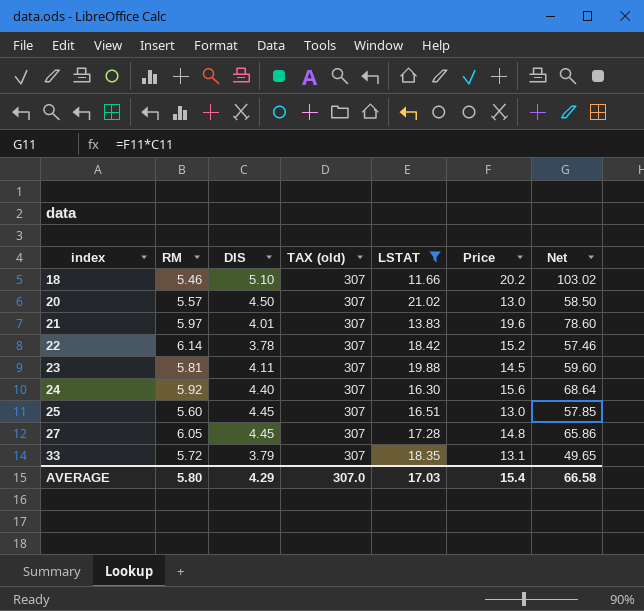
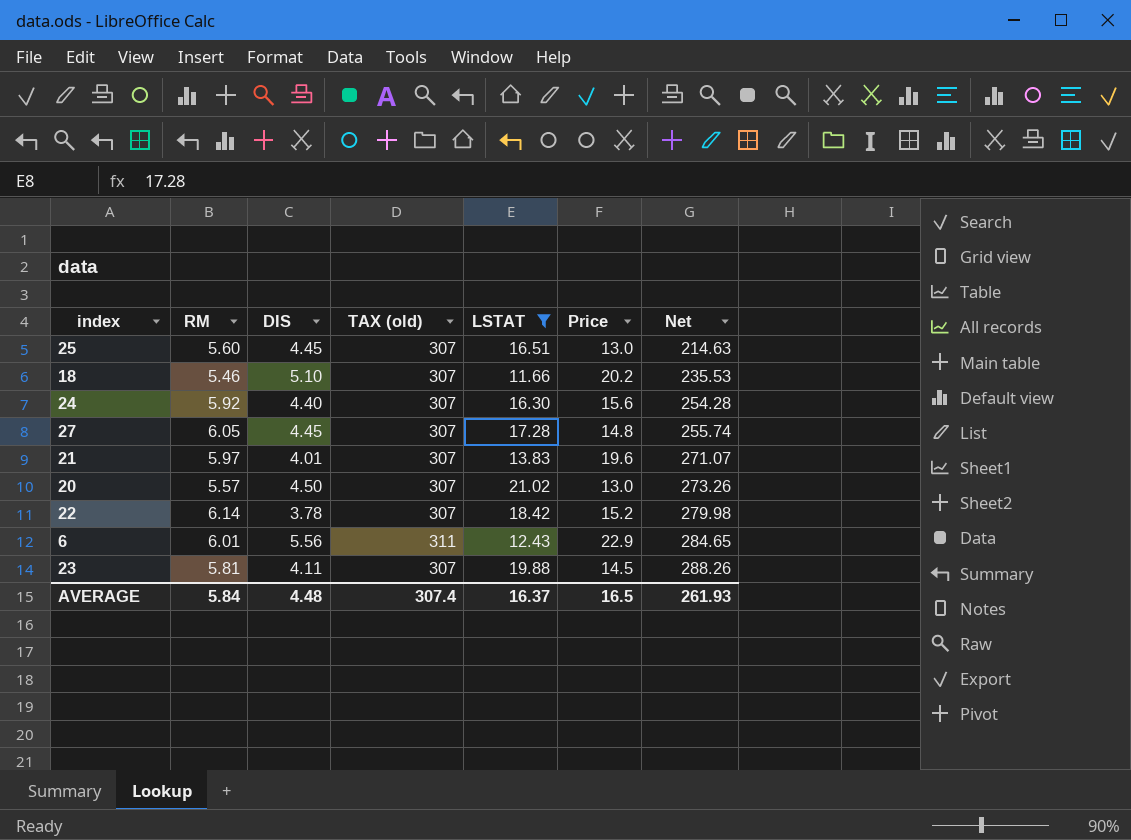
row order: index ascending -> Net ascending
column Net | formula: [DIS] * [Price] -> [LSTAT] * [Price]
row 33: 5.72 | 3.79 | 307 | 18.35 | 13.1 | 49.65 -> none
row 6: none -> 6.01 | 5.56 | 311 | 12.43 | 22.9 | 284.65
AVERAGE | RM: 5.80 -> 5.84
AVERAGE | DIS: 4.29 -> 4.48
AVERAGE | TAX (old): 307.0 -> 307.4
AVERAGE | LSTAT: 17.03 -> 16.37
AVERAGE | Price: 15.4 -> 16.5
AVERAGE | Net: 66.58 -> 261.93

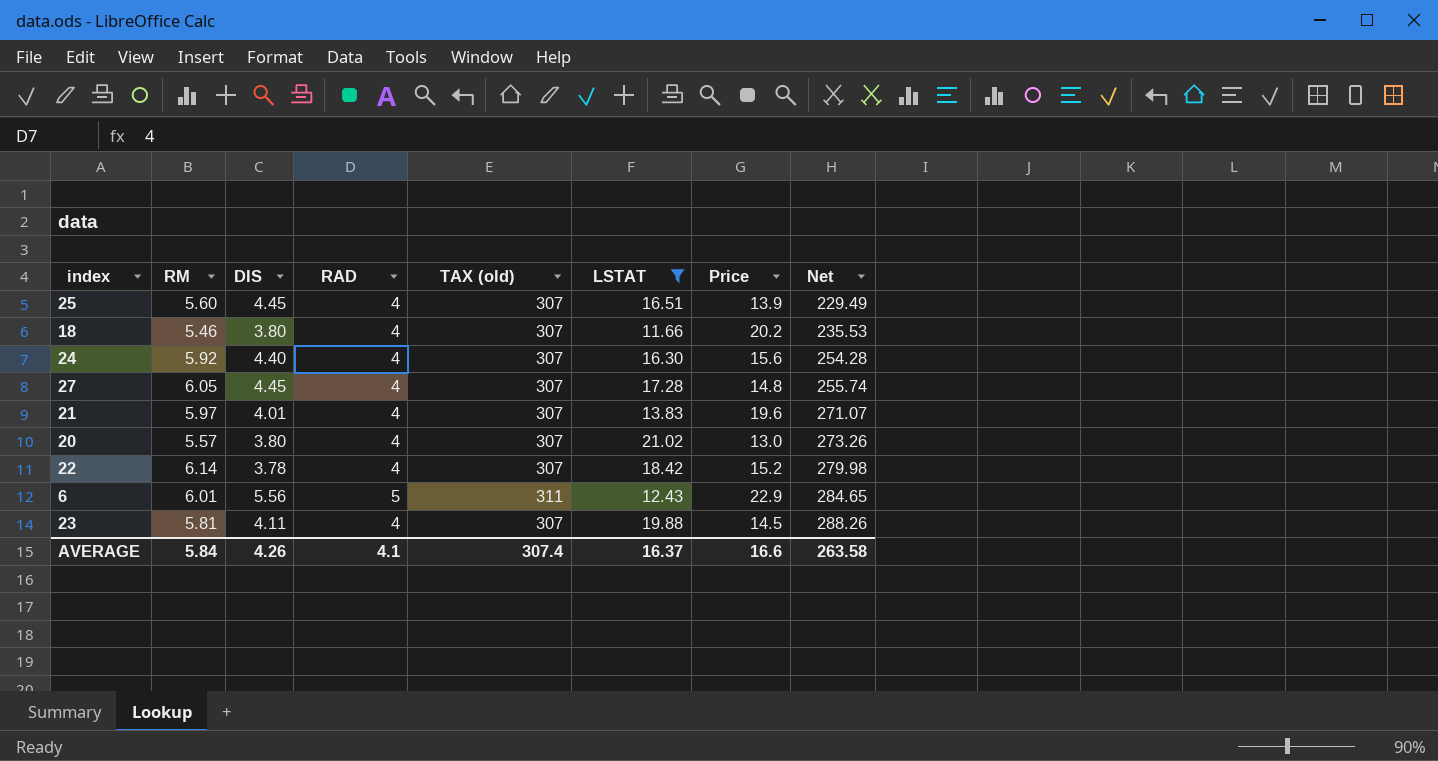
column RAD | position: none -> 4
25 | Price: 13.0 -> 13.9
25 | Net: 214.63 -> 229.49
18 | DIS: 5.10 -> 3.80
20 | DIS: 4.50 -> 3.80
AVERAGE | DIS: 4.48 -> 4.26
AVERAGE | Price: 16.5 -> 16.6
AVERAGE | Net: 261.93 -> 263.58

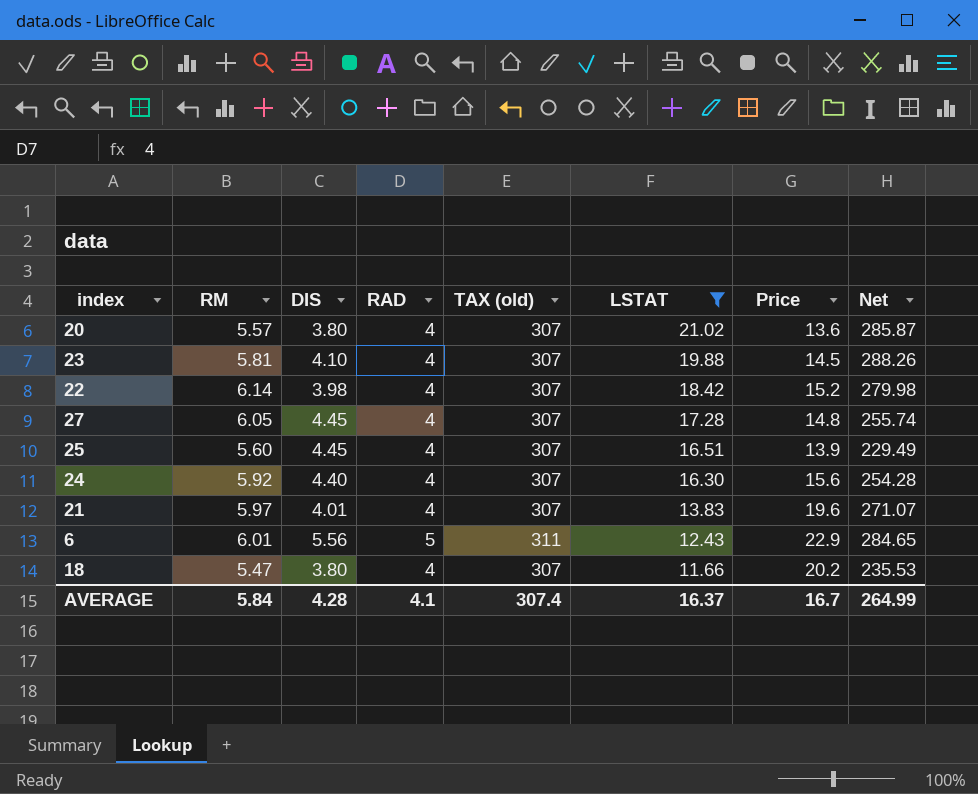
row order: Net ascending -> LSTAT descending
20 | Price: 13.0 -> 13.6
20 | Net: 273.26 -> 285.87
23 | DIS: 4.11 -> 4.10
22 | DIS: 3.78 -> 3.98
18 | RM: 5.46 -> 5.47
AVERAGE | DIS: 4.26 -> 4.28
AVERAGE | Price: 16.6 -> 16.7
AVERAGE | Net: 263.58 -> 264.99

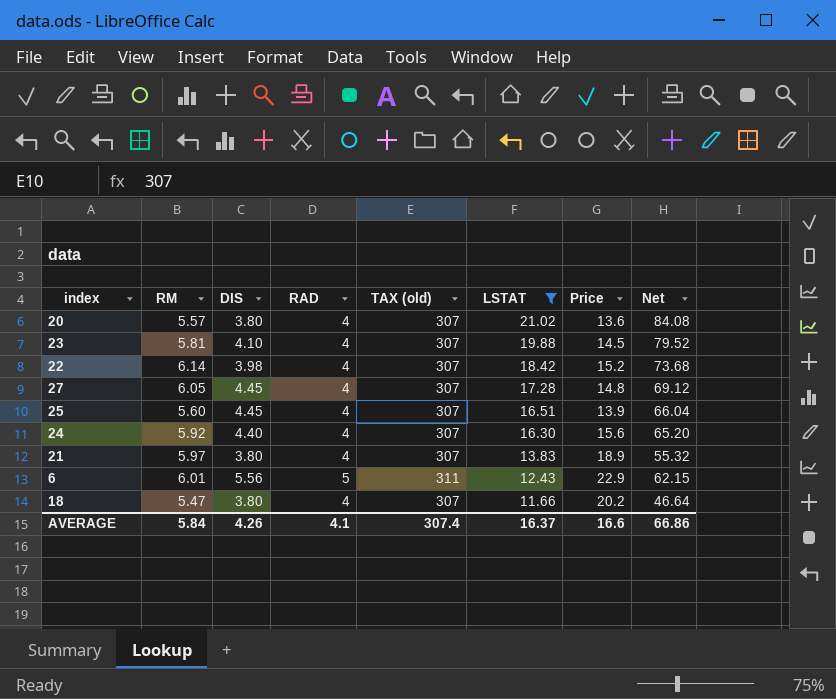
column Net | formula: [LSTAT] * [Price] -> [RAD] * [LSTAT]
21 | DIS: 4.01 -> 3.80
21 | Price: 19.6 -> 18.9
AVERAGE | DIS: 4.28 -> 4.26
AVERAGE | Price: 16.7 -> 16.6
AVERAGE | Net: 264.99 -> 66.86

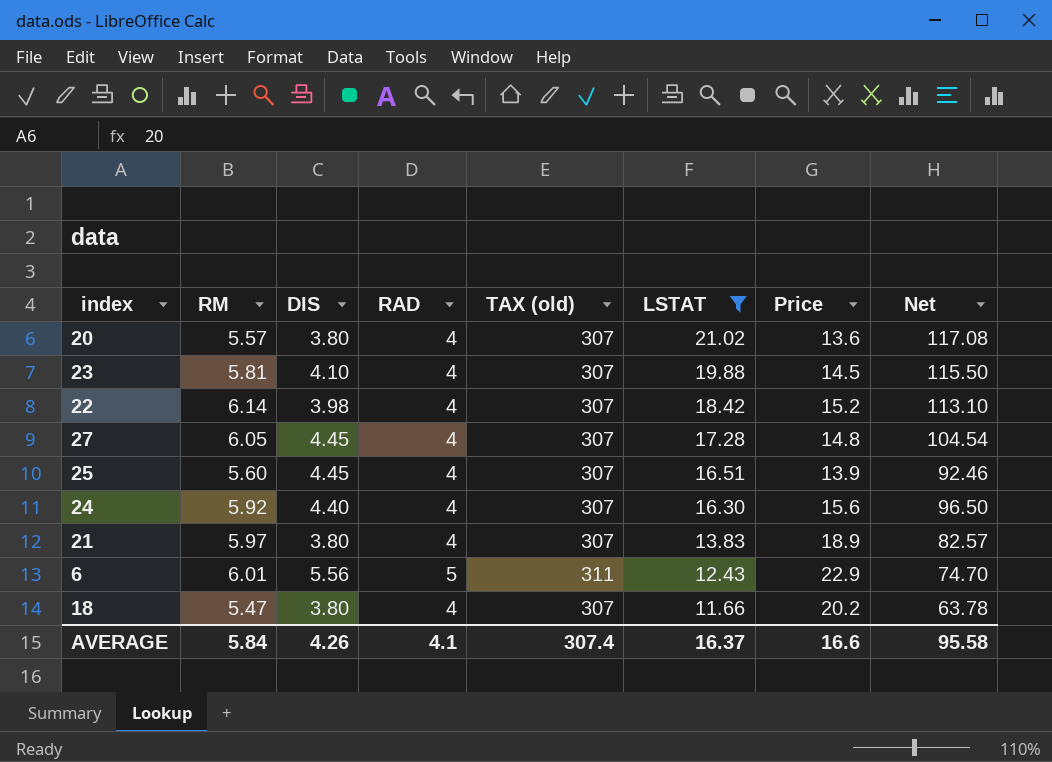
column Net | formula: [RAD] * [LSTAT] -> [RM] * [LSTAT]
AVERAGE | Net: 66.86 -> 95.58

